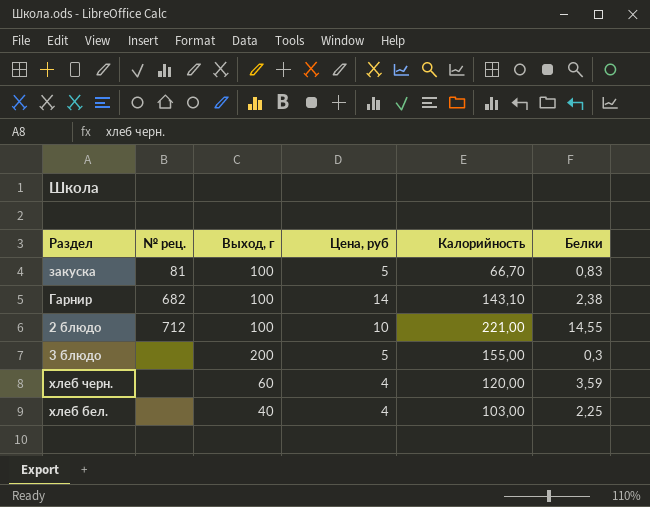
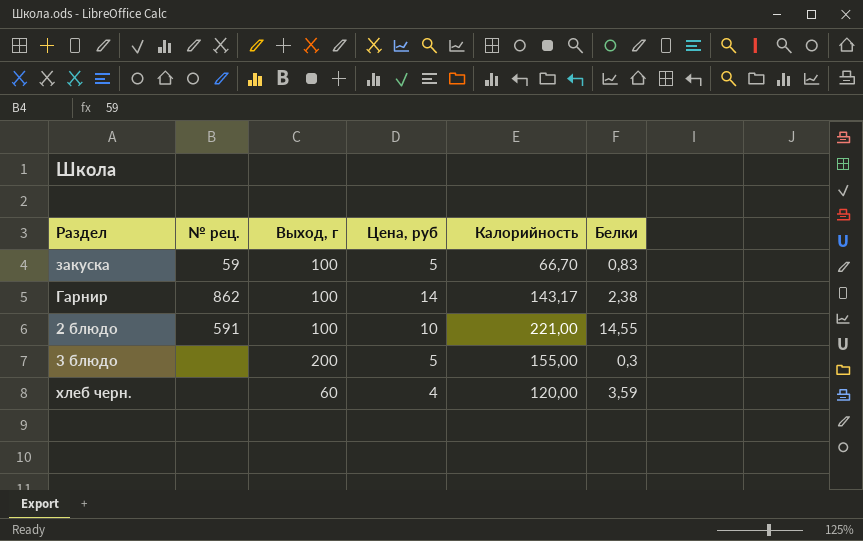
row хлеб бел.: none | 40 | 4 | 103,00 | 2,25 -> none
закуска | № рец.: 81 -> 59
Гарнир | № рец.: 682 -> 862
Гарнир | Калорийность: 143,10 -> 143,17
2 блюдо | № рец.: 712 -> 591

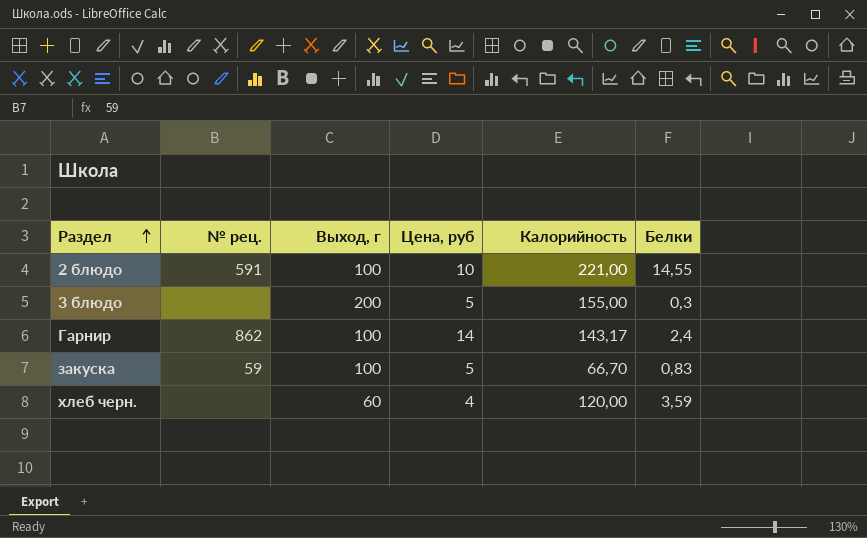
row order: none -> Раздел ascending
Гарнир | Белки: 2,38 -> 2,4

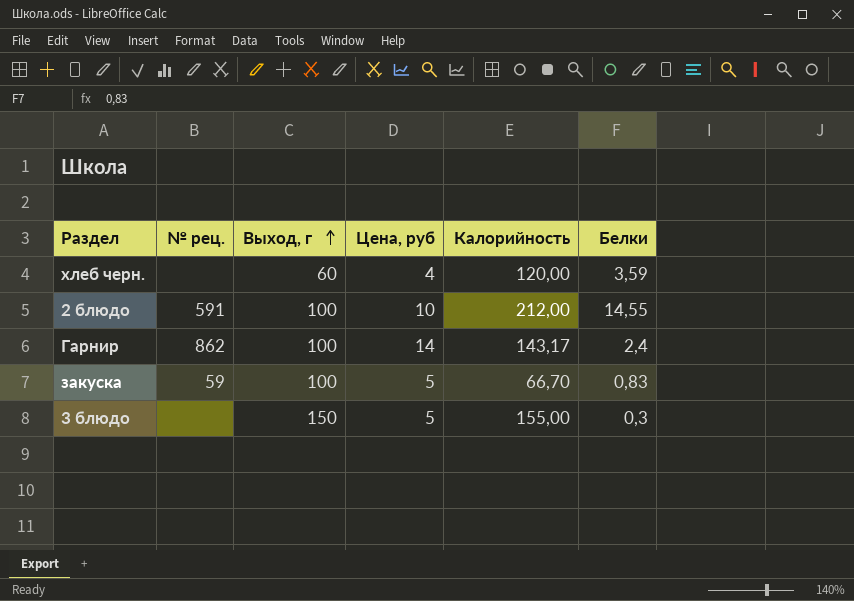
row order: Раздел ascending -> Выход, г ascending
2 блюдо | Калорийность: 221,00 -> 212,00
3 блюдо | Выход, г: 200 -> 150

